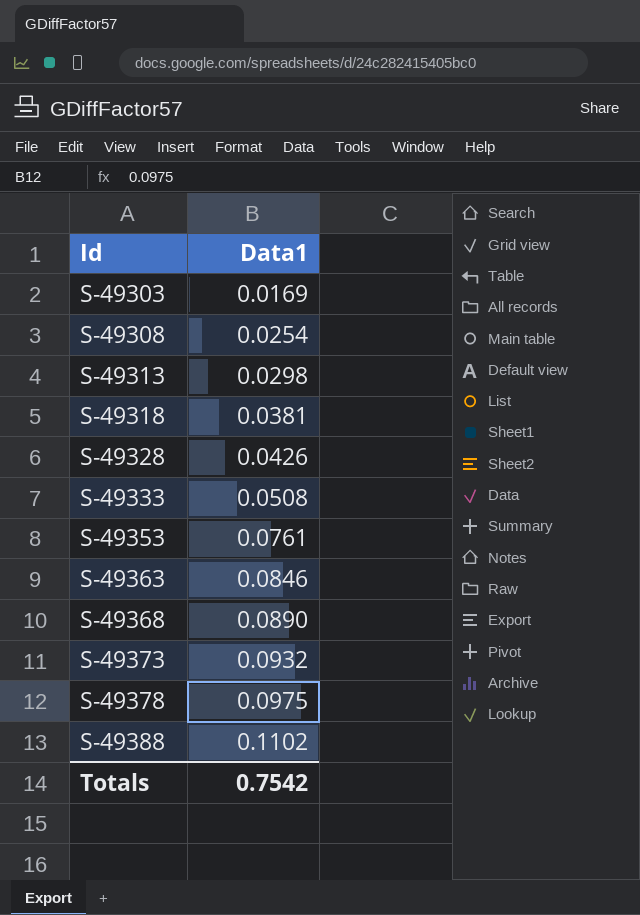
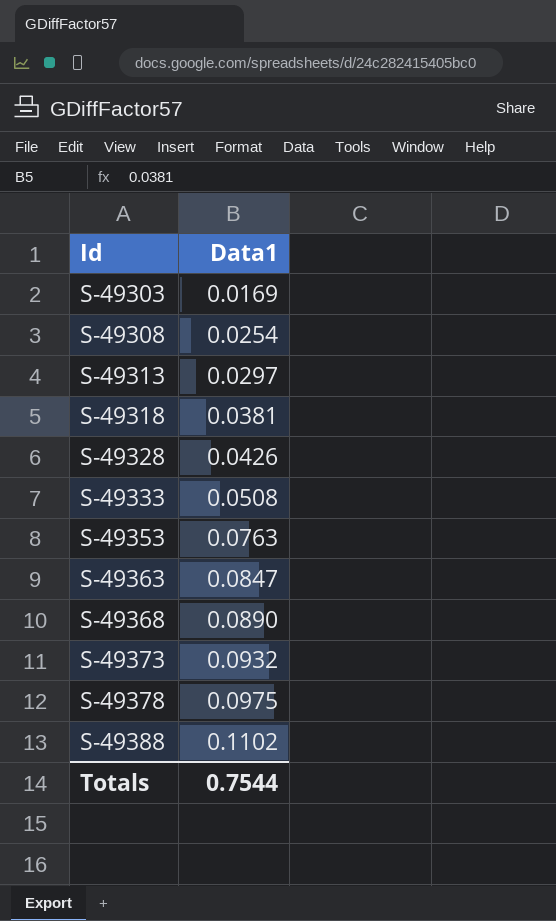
S-49313 | Data1: 0.0298 -> 0.0297
S-49353 | Data1: 0.0761 -> 0.0763
S-49363 | Data1: 0.0846 -> 0.0847
Totals | Data1: 0.7542 -> 0.7544

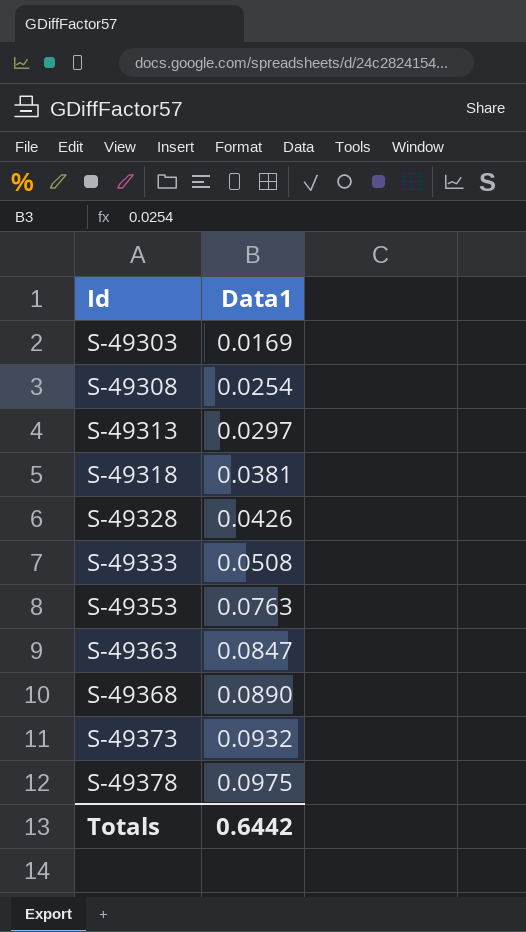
row S-49388: 0.1102 -> none
Totals | Data1: 0.7544 -> 0.6442

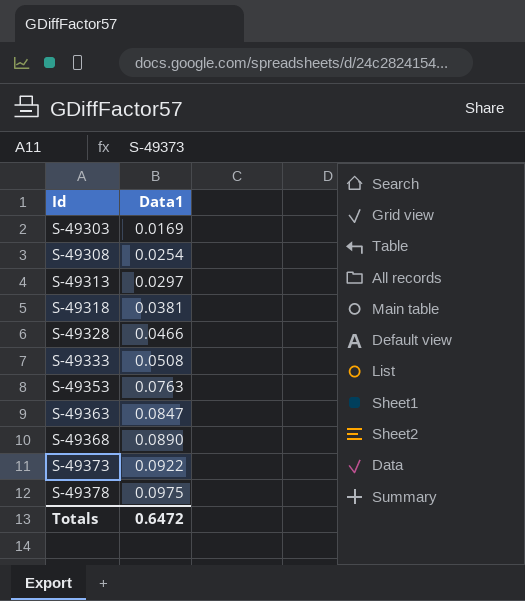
S-49328 | Data1: 0.0426 -> 0.0466
S-49373 | Data1: 0.0932 -> 0.0922
Totals | Data1: 0.6442 -> 0.6472

